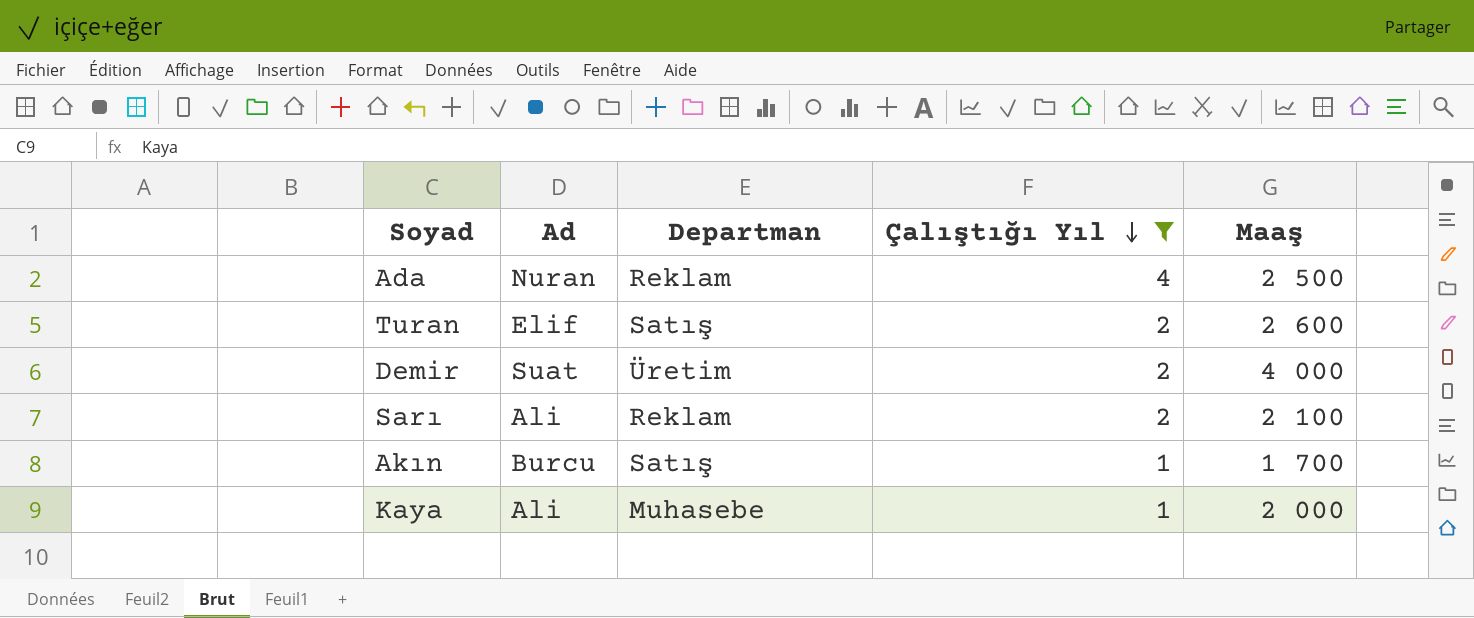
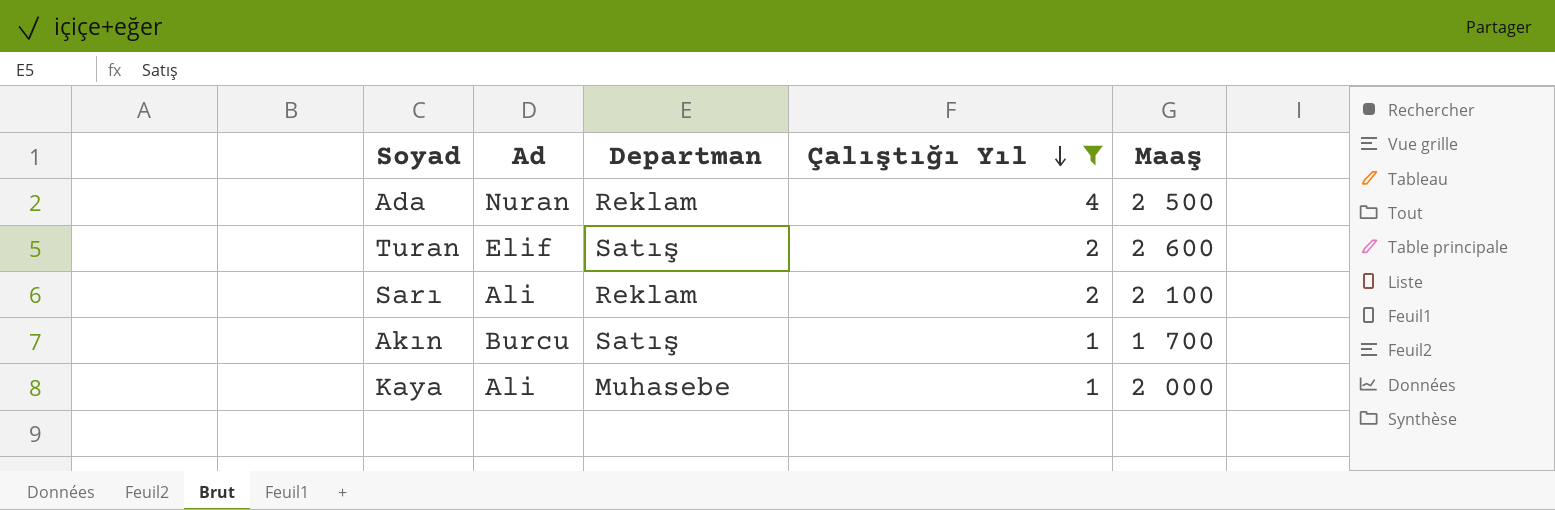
row Demir: Suat | Üretim | 2 | 4 000 -> none

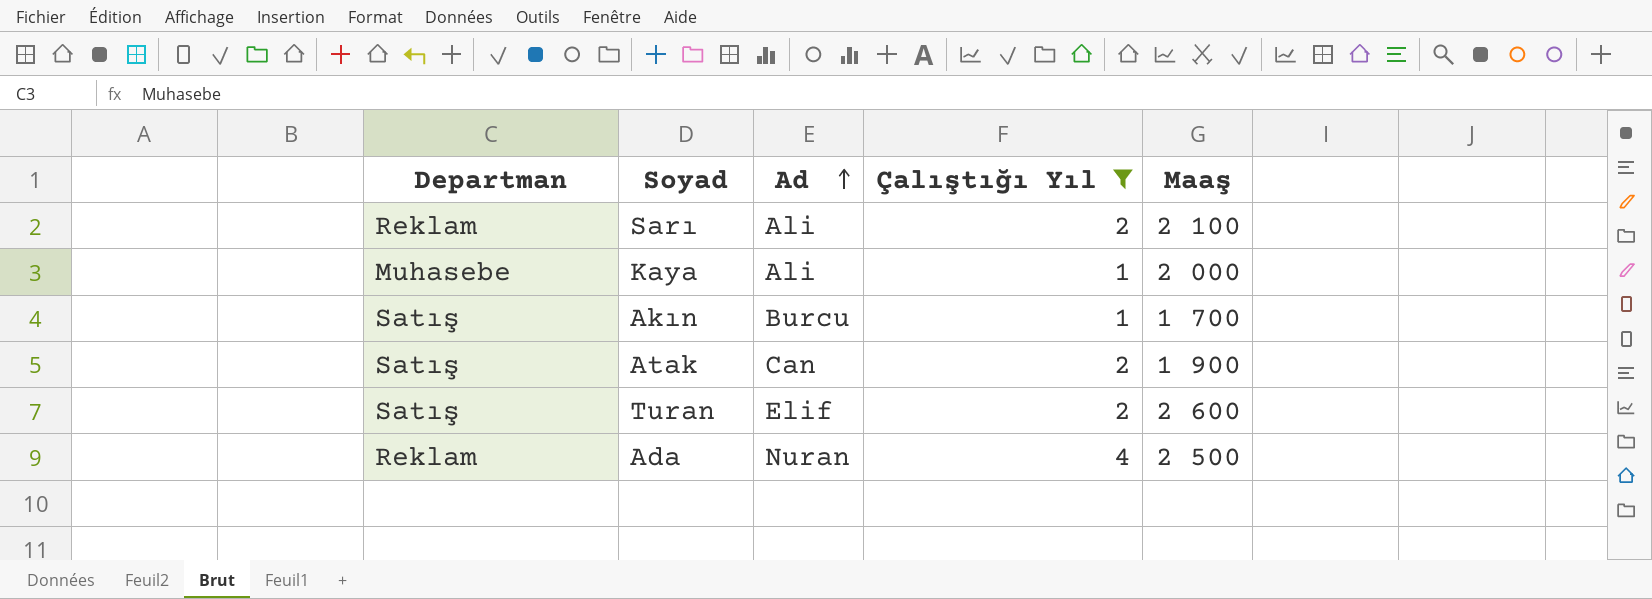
row order: Çalıştığı Yıl descending -> Ad ascending
column Departman | position: 3 -> 1
row Atak: none -> Satış | Can | 2 | 1 900

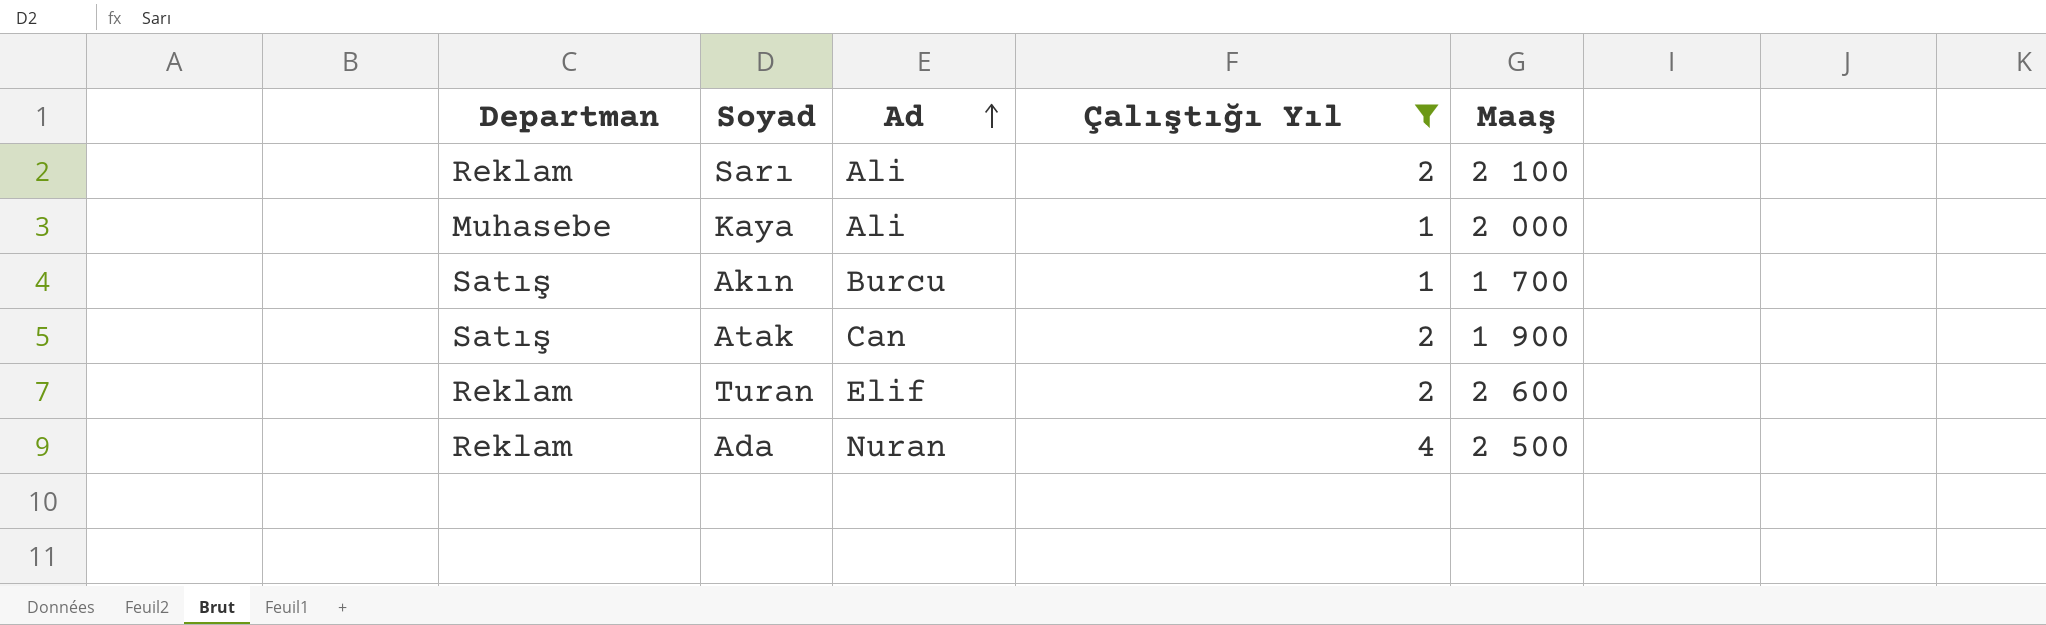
Turan | Departman: Satış -> Reklam

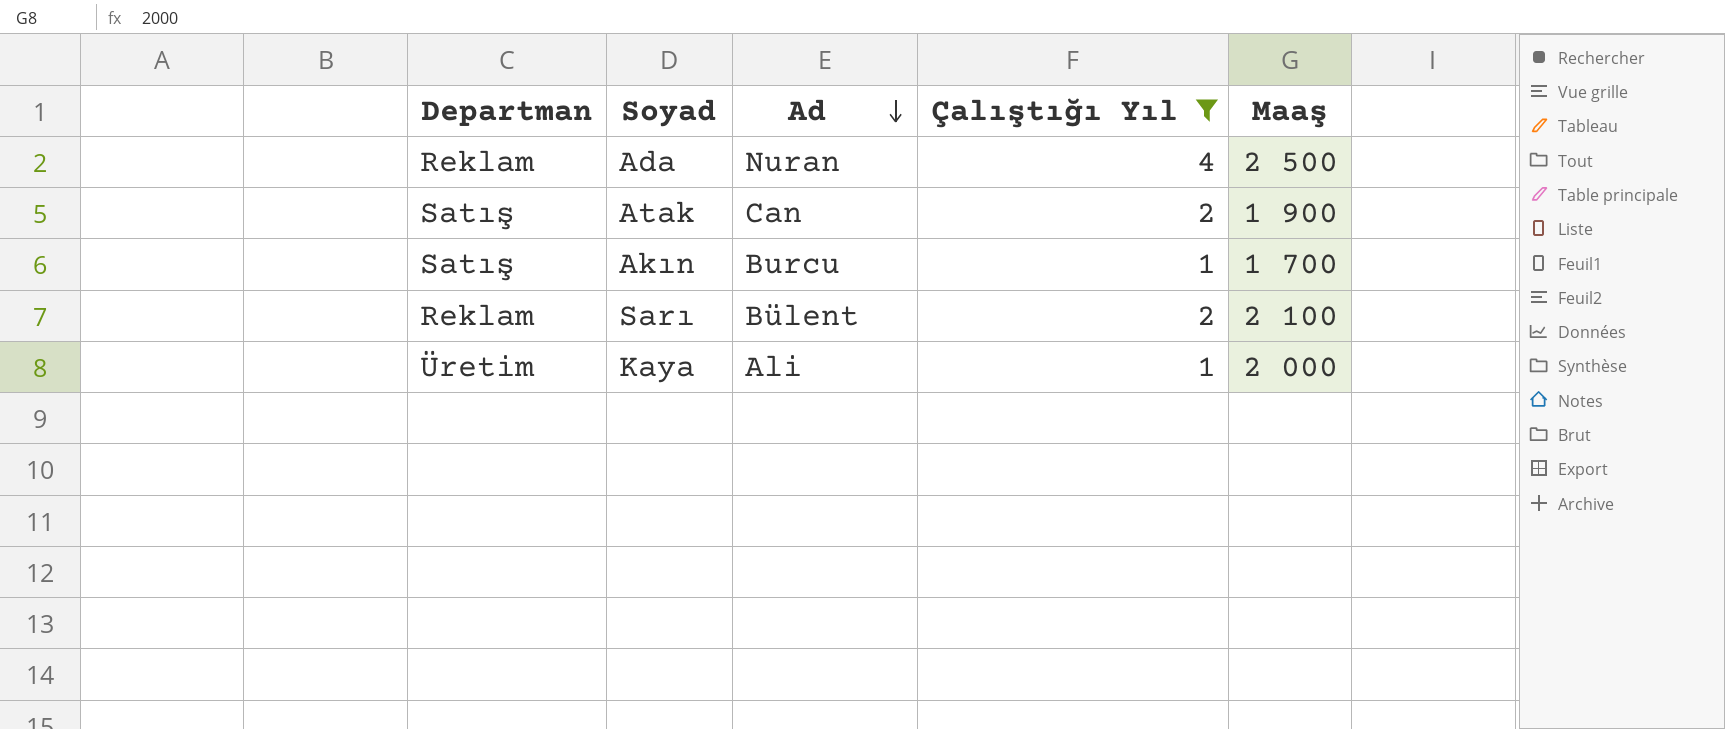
row order: Ad ascending -> Ad descending
row Turan: Reklam | Elif | 2 | 2 600 -> none
Sarı | Ad: Ali -> Bülent
Kaya | Departman: Muhasebe -> Üretim

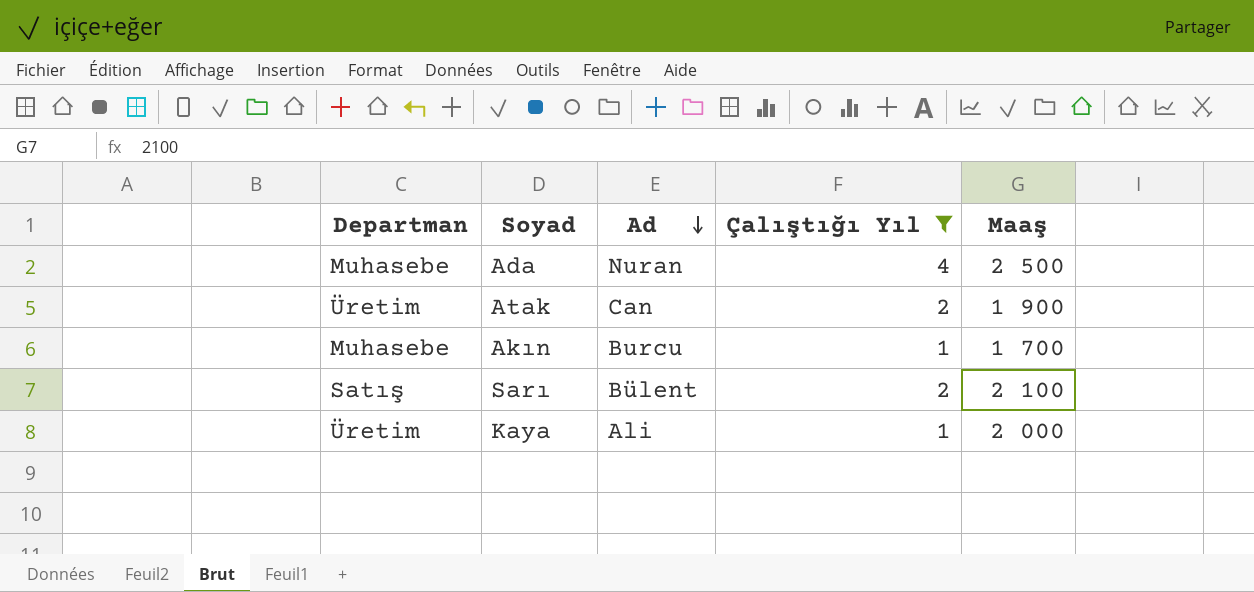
Ada | Departman: Reklam -> Muhasebe
Atak | Departman: Satış -> Üretim
Akın | Departman: Satış -> Muhasebe
Sarı | Departman: Reklam -> Satış

